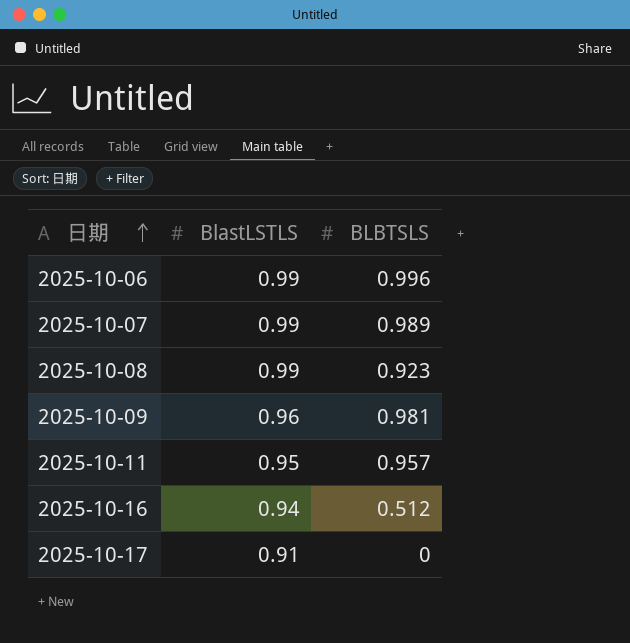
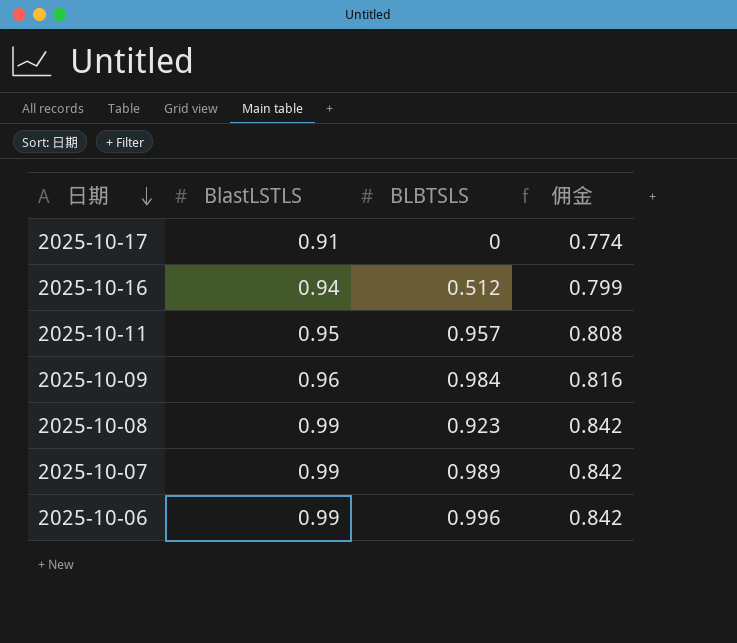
row order: 日期 ascending -> 日期 descending
column 佣金 | formula: none -> [BlastLSTLS] * 0.85
2025-10-09 | BLBTSLS: 0.981 -> 0.984

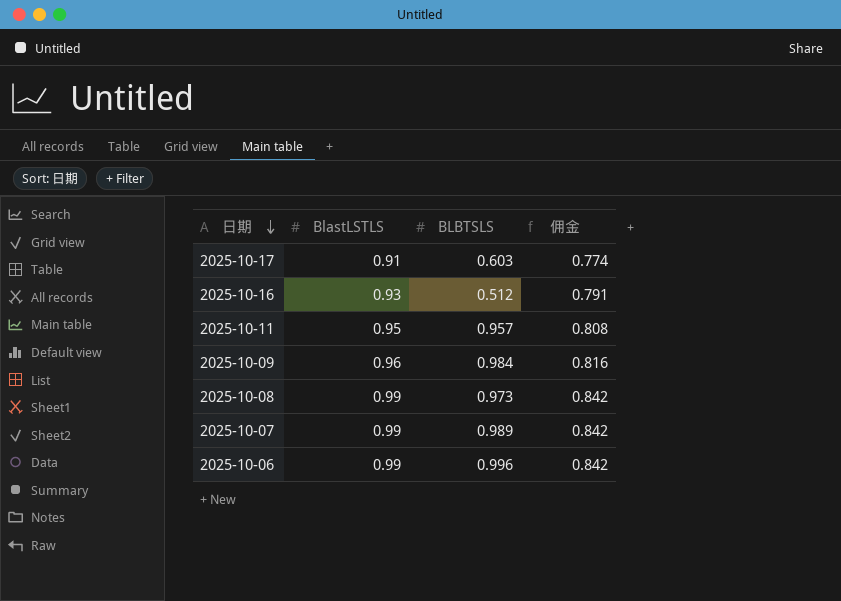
2025-10-17 | BLBTSLS: 0 -> 0.603
2025-10-16 | BlastLSTLS: 0.94 -> 0.93
2025-10-16 | 佣金: 0.799 -> 0.791
2025-10-08 | BLBTSLS: 0.923 -> 0.973

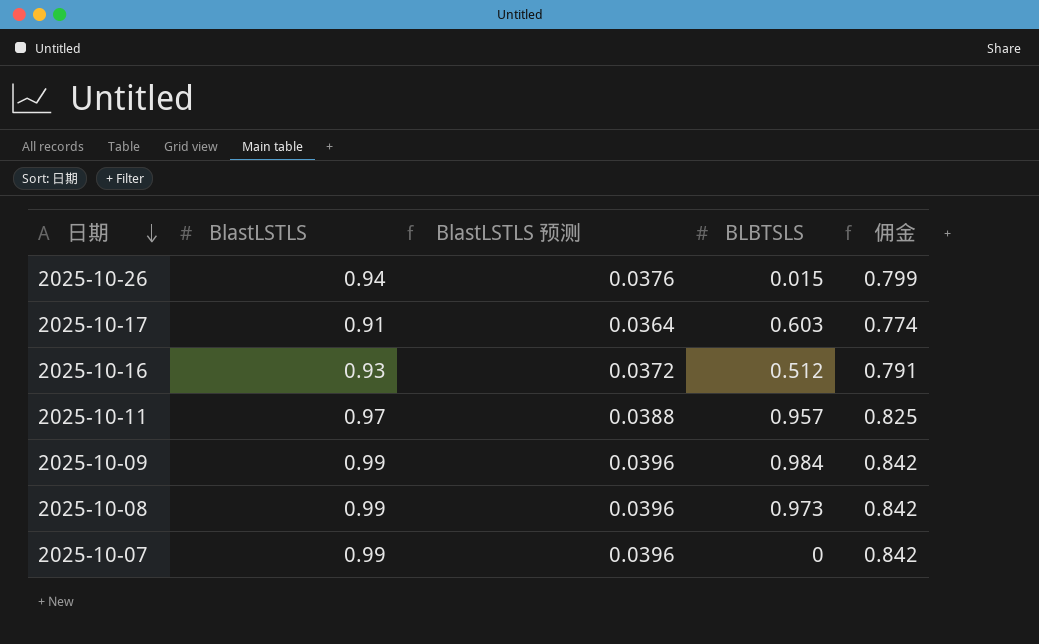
column BlastLSTLS 预测 | formula: none -> [BlastLSTLS] * 0.04
row 2025-10-06: 0.99 | 0.996 | 0.842 -> none
row 2025-10-26: none -> 0.94 | 0.0376 | 0.015 | 0.799
2025-10-11 | BlastLSTLS: 0.95 -> 0.97
2025-10-11 | 佣金: 0.808 -> 0.825
2025-10-09 | BlastLSTLS: 0.96 -> 0.99
2025-10-09 | 佣金: 0.816 -> 0.842
2025-10-07 | BLBTSLS: 0.989 -> 0

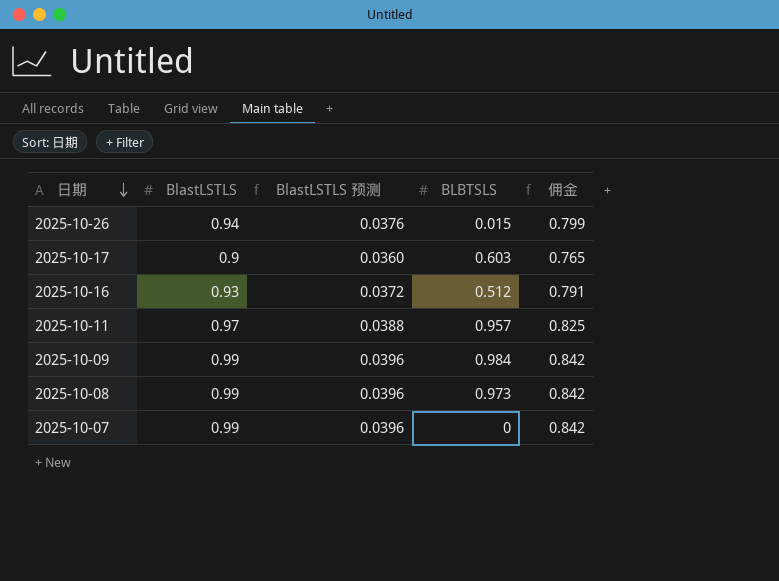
2025-10-17 | BlastLSTLS: 0.91 -> 0.9
2025-10-17 | BlastLSTLS 预测: 0.0364 -> 0.0360
2025-10-17 | 佣金: 0.774 -> 0.765

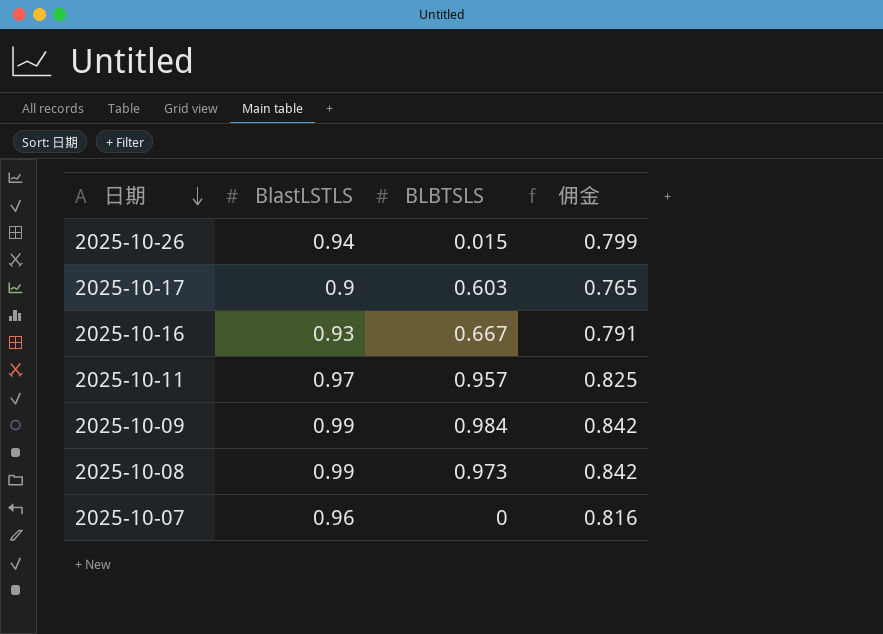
column BlastLSTLS 预测 | formula: [BlastLSTLS] * 0.04 -> none
2025-10-16 | BLBTSLS: 0.512 -> 0.667
2025-10-07 | BlastLSTLS: 0.99 -> 0.96
2025-10-07 | 佣金: 0.842 -> 0.816

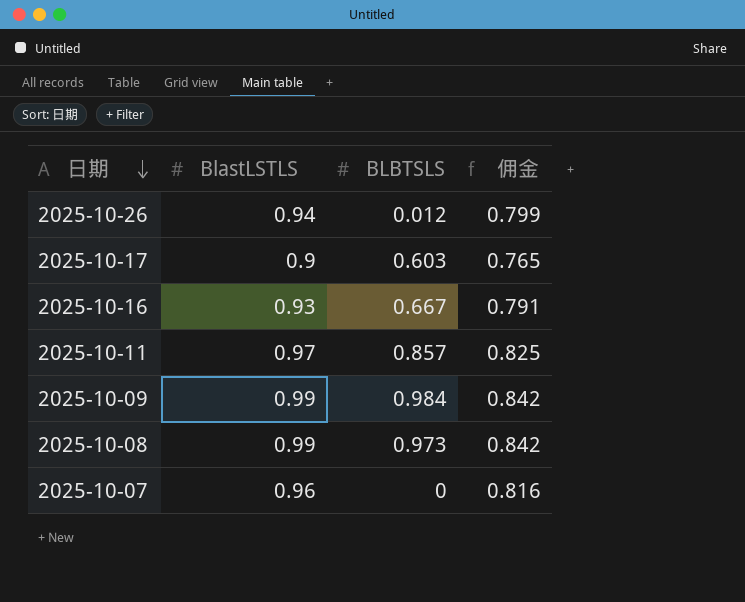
2025-10-26 | BLBTSLS: 0.015 -> 0.012
2025-10-11 | BLBTSLS: 0.957 -> 0.857

